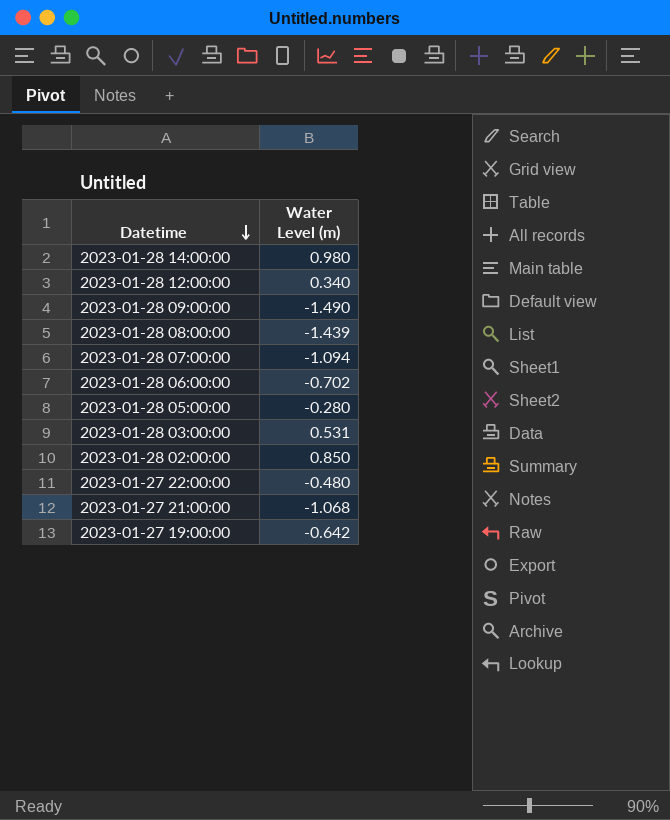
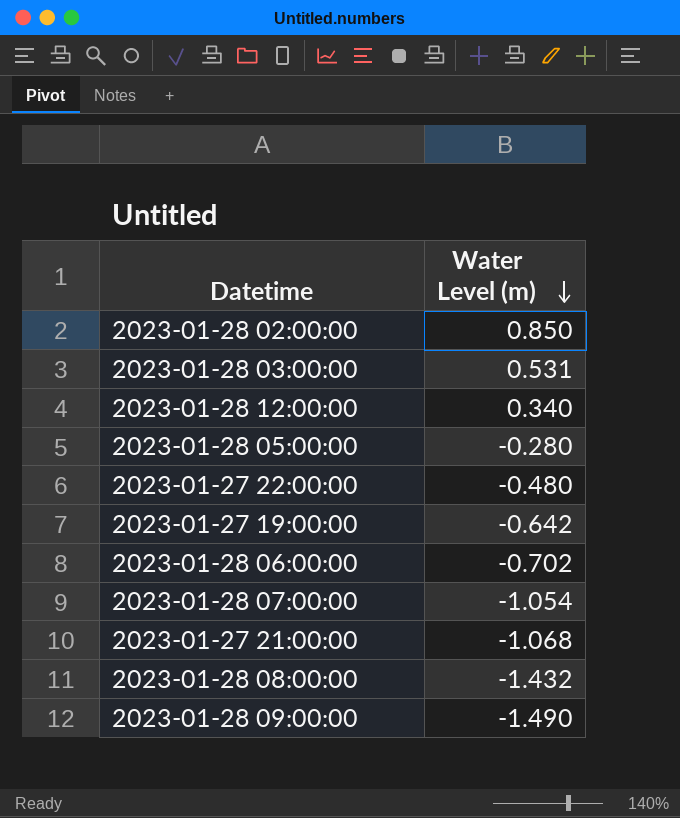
row order: Datetime descending -> Water Level (m) descending
row 2023-01-28 14:00:00: 0.980 -> none
2023-01-28 07:00:00 | Water Level (m): -1.094 -> -1.054
2023-01-28 08:00:00 | Water Level (m): -1.439 -> -1.432

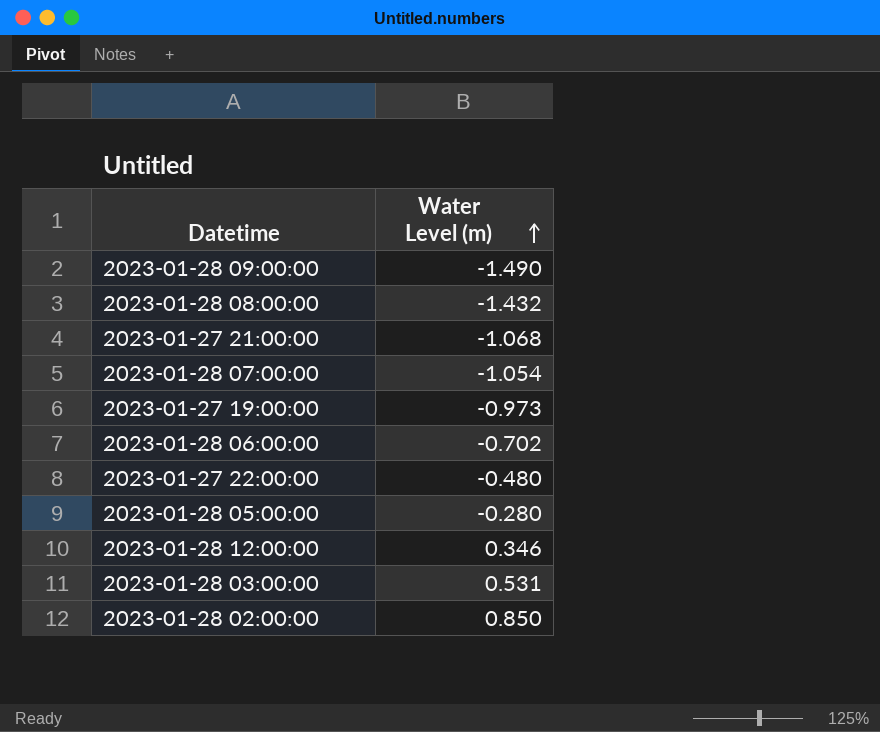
row order: Water Level (m) descending -> Water Level (m) ascending
2023-01-27 19:00:00 | Water Level (m): -0.642 -> -0.973
2023-01-28 12:00:00 | Water Level (m): 0.340 -> 0.346

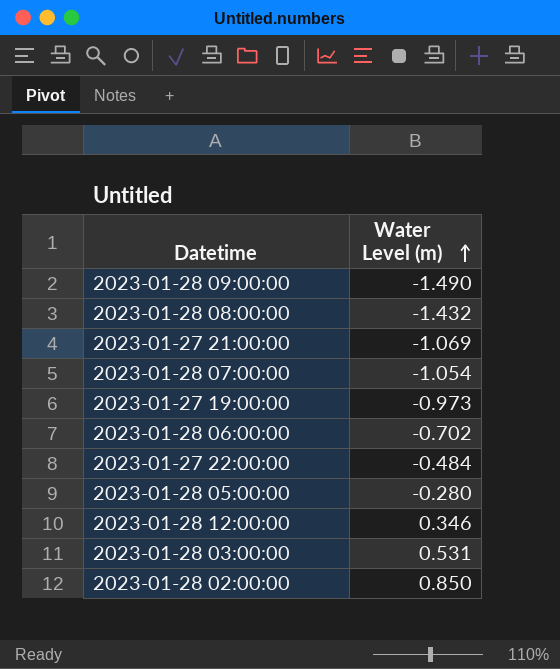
2023-01-27 21:00:00 | Water Level (m): -1.068 -> -1.069
2023-01-27 22:00:00 | Water Level (m): -0.480 -> -0.484

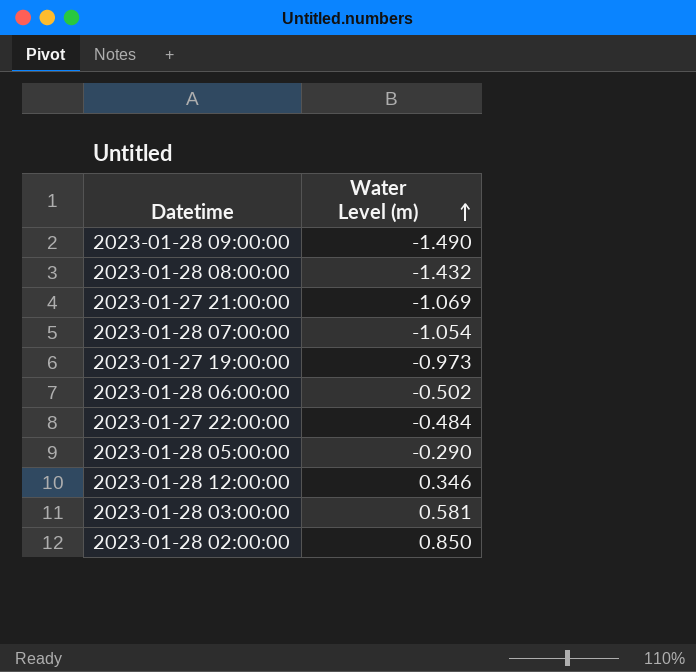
2023-01-28 06:00:00 | Water Level (m): -0.702 -> -0.502
2023-01-28 05:00:00 | Water Level (m): -0.280 -> -0.290
2023-01-28 03:00:00 | Water Level (m): 0.531 -> 0.581

